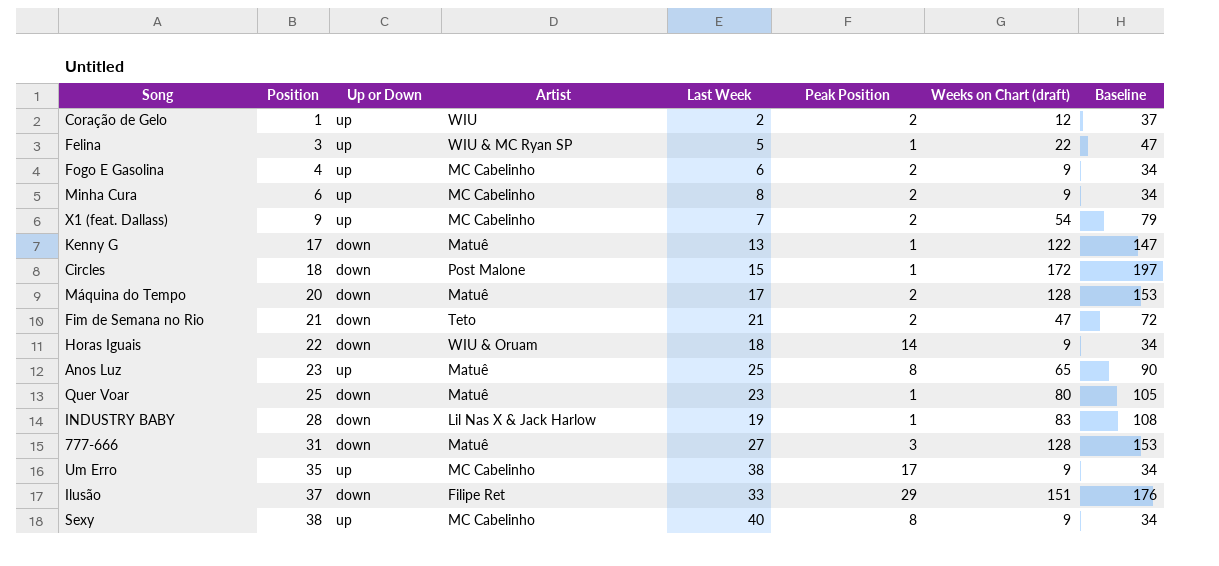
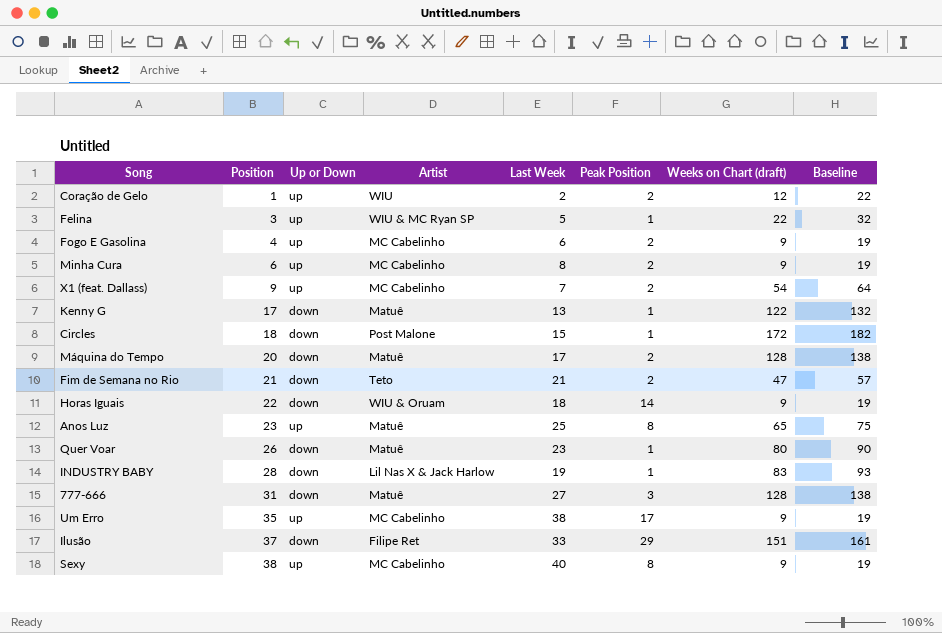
column Baseline | formula: [Weeks on Chart (draft)] + 25 -> [Weeks on Chart (draft)] + 10
Quer Voar | Position: 25 -> 26

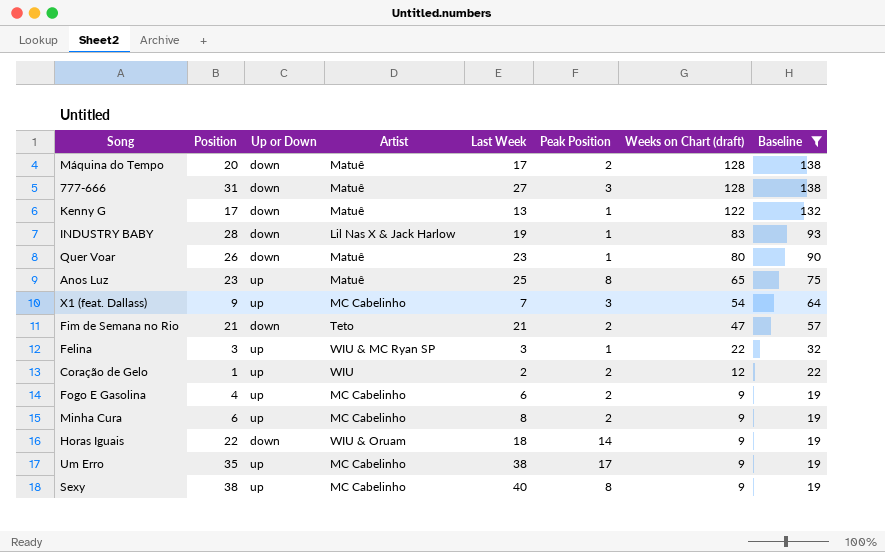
filter: none -> Baseline <= 138
row order: Position ascending -> Weeks on Chart (draft) descending
X1 (feat. Dallass) | Peak Position: 2 -> 3
Felina | Last Week: 5 -> 3

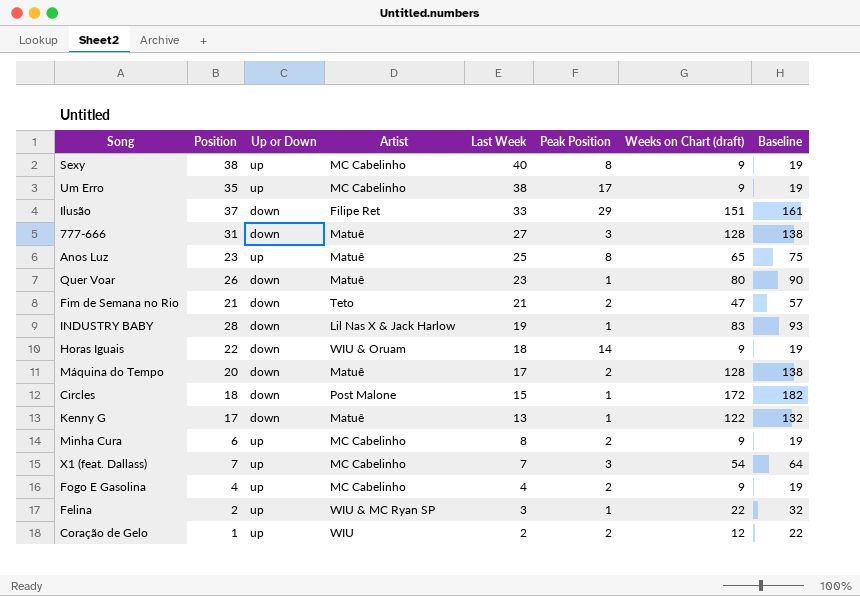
filter: Baseline <= 138 -> none
row order: Weeks on Chart (draft) descending -> Last Week descending
X1 (feat. Dallass) | Position: 9 -> 7
Fogo E Gasolina | Last Week: 6 -> 4
Felina | Position: 3 -> 2

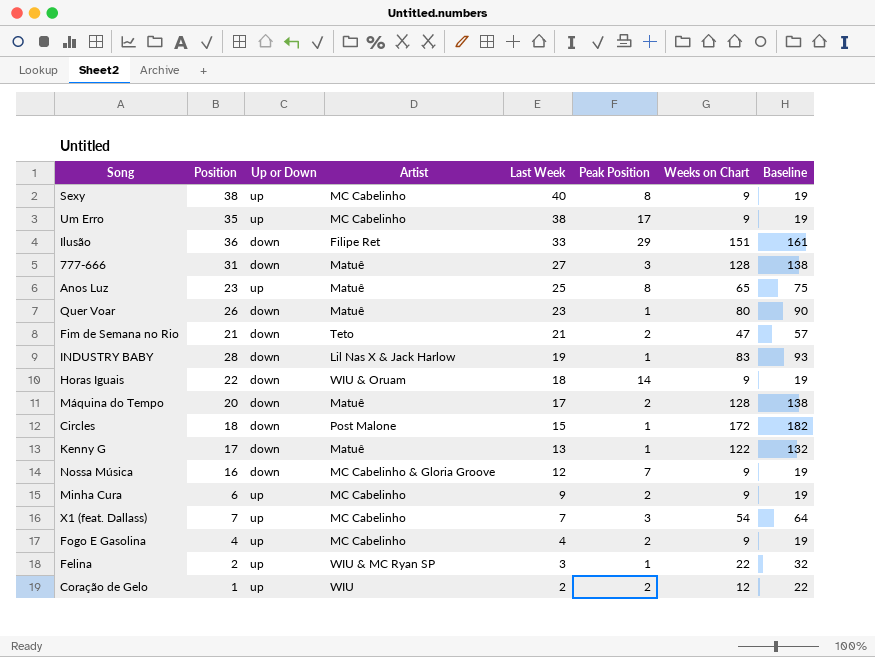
column name: Weeks on Chart (draft) -> Weeks on Chart
Ilusão | Position: 37 -> 36
row Nossa Música: none -> 16 | down | MC Cabelinho & Gloria Groove | 12 | 7 | 9 | 19
Minha Cura | Last Week: 8 -> 9

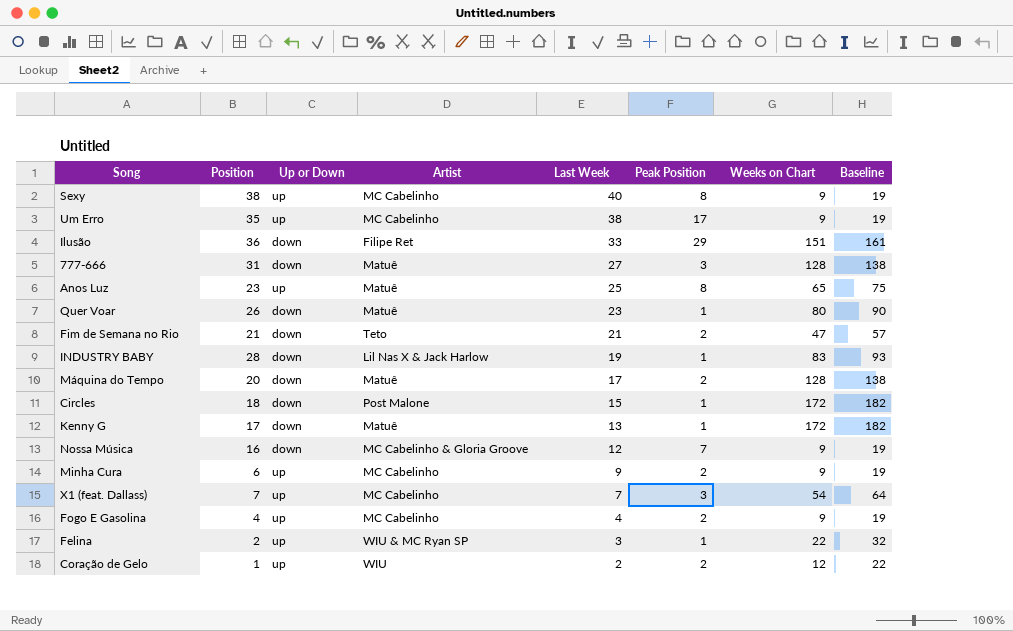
row Horas Iguais: 22 | down | WIU & Oruam | 18 | 14 | 9 | 19 -> none
Kenny G | Weeks on Chart: 122 -> 172
Kenny G | Baseline: 132 -> 182

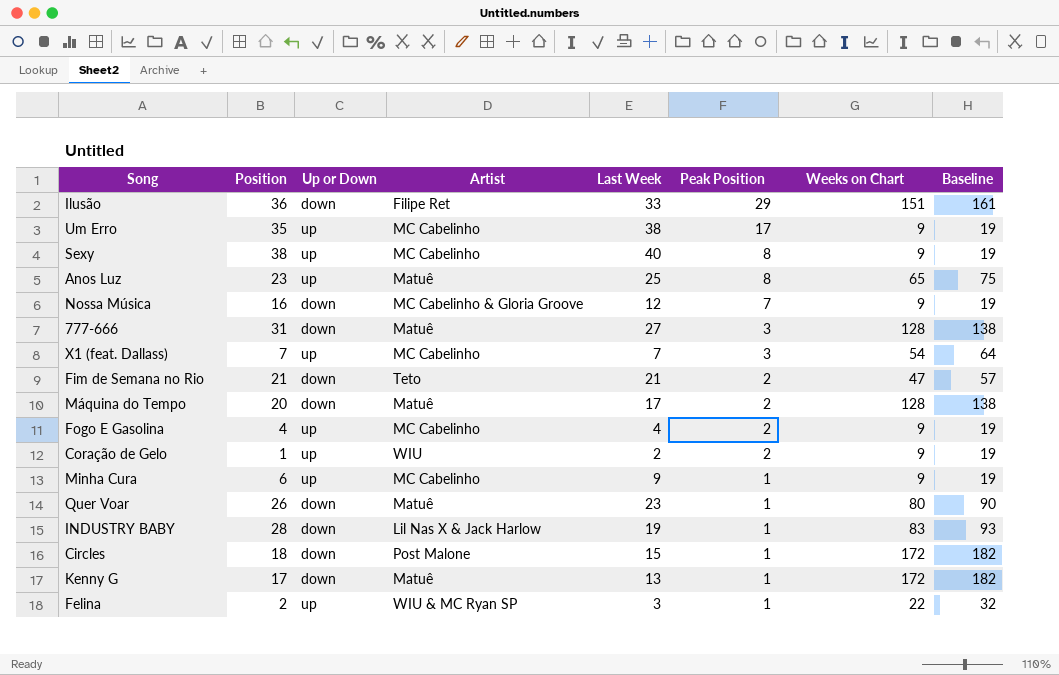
row order: Last Week descending -> Peak Position descending
Coração de Gelo | Weeks on Chart: 12 -> 9
Coração de Gelo | Baseline: 22 -> 19
Minha Cura | Peak Position: 2 -> 1

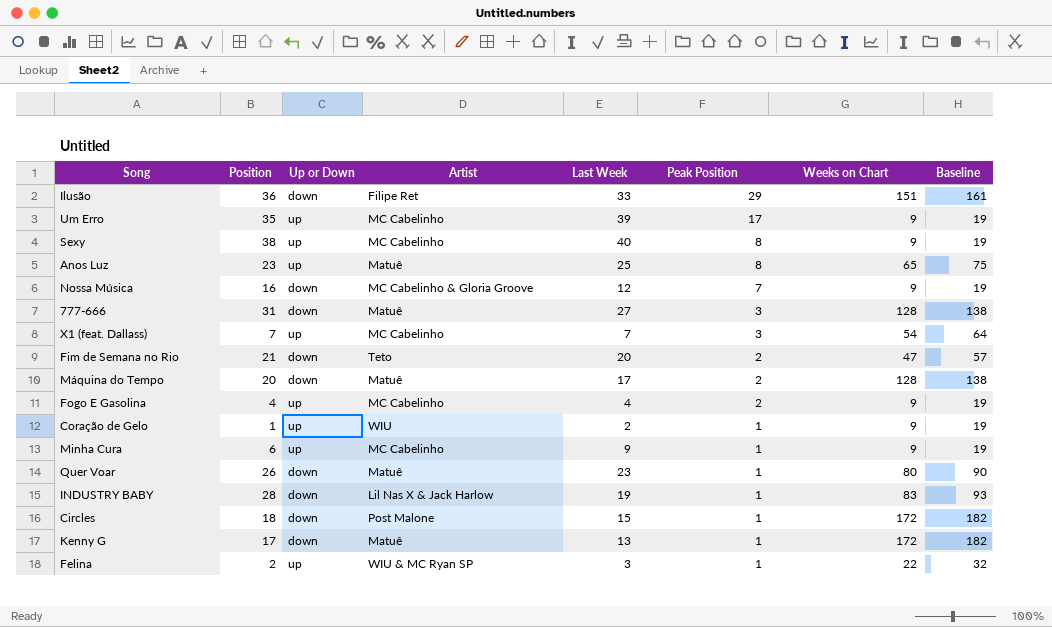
Um Erro | Last Week: 38 -> 39
Fim de Semana no Rio | Last Week: 21 -> 20
Coração de Gelo | Peak Position: 2 -> 1

